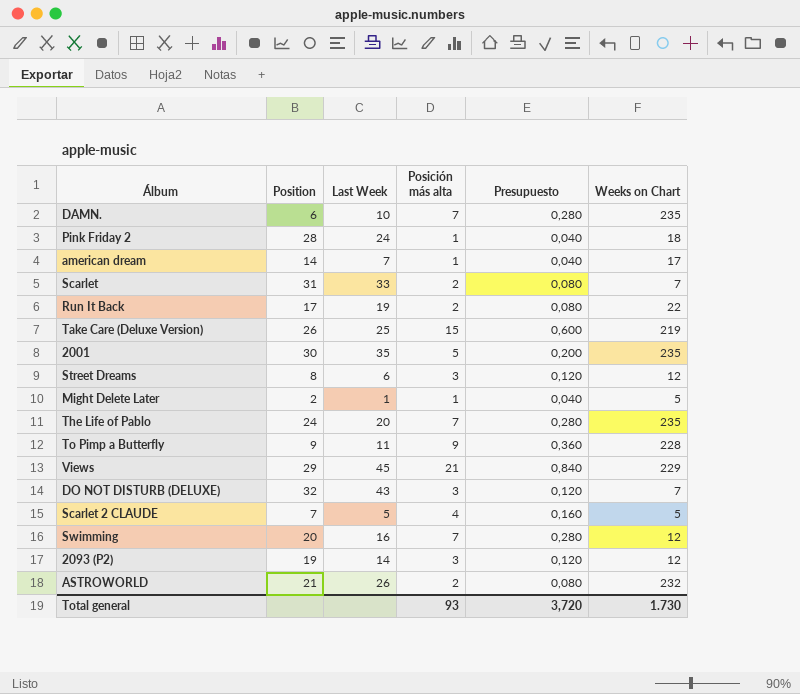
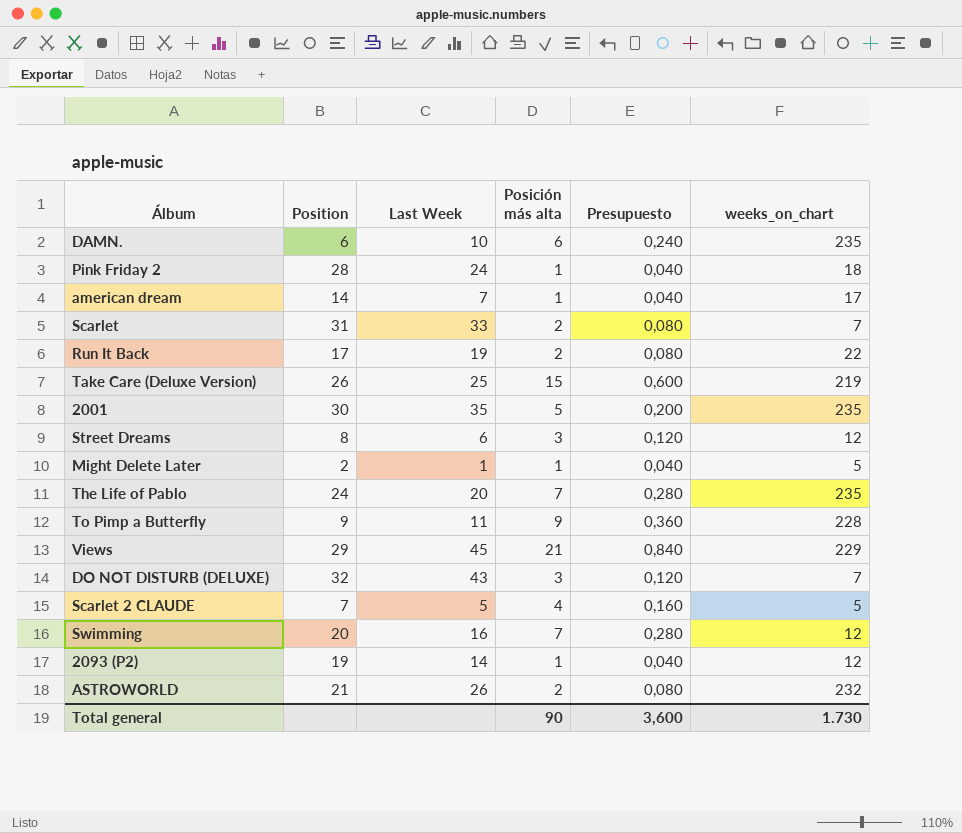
column name: Weeks on Chart -> weeks_on_chart
DAMN. | Posición más alta: 7 -> 6
DAMN. | Presupuesto: 0,280 -> 0,240
2093 (P2) | Posición más alta: 3 -> 1
2093 (P2) | Presupuesto: 0,120 -> 0,040
Total general | Posición más alta: 93 -> 90
Total general | Presupuesto: 3,720 -> 3,600

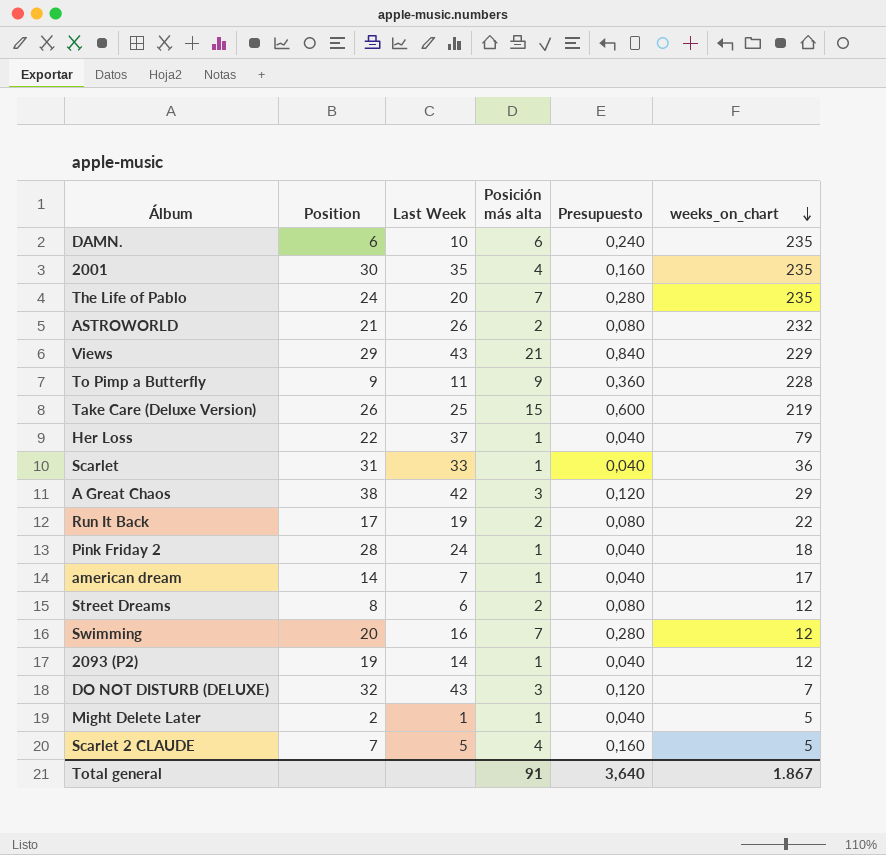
row order: none -> weeks_on_chart descending
2001 | Posición más alta: 5 -> 4
2001 | Presupuesto: 0,200 -> 0,160
Views | Last Week: 45 -> 43
row Her Loss: none -> 22 | 37 | 1 | 0,040 | 79
Scarlet | Posición más alta: 2 -> 1
Scarlet | Presupuesto: 0,080 -> 0,040
Scarlet | weeks_on_chart: 7 -> 36
row A Great Chaos: none -> 38 | 42 | 3 | 0,120 | 29
Street Dreams | Posición más alta: 3 -> 2
Street Dreams | Presupuesto: 0,120 -> 0,080
Total general | Posición más alta: 90 -> 91
Total general | Presupuesto: 3,600 -> 3,640
Total general | weeks_on_chart: 1.730 -> 1.867

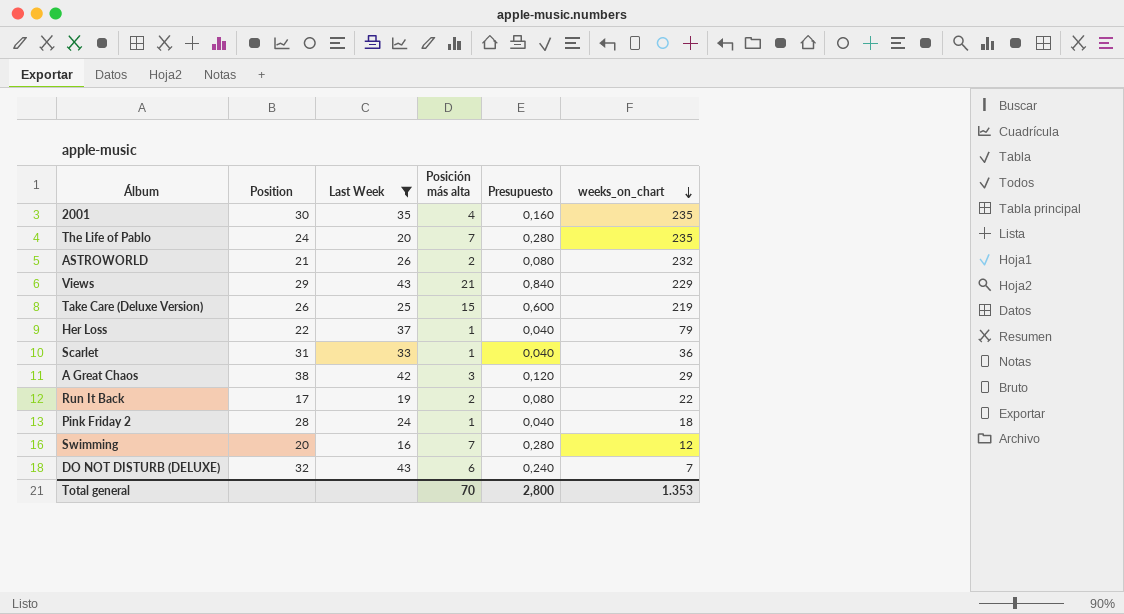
filter: none -> Last Week >= 16
DO NOT DISTURB (DELUXE) | Posición más alta: 3 -> 6
DO NOT DISTURB (DELUXE) | Presupuesto: 0,120 -> 0,240
Total general | Posición más alta: 91 -> 70
Total general | Presupuesto: 3,640 -> 2,800
Total general | weeks_on_chart: 1.867 -> 1.353

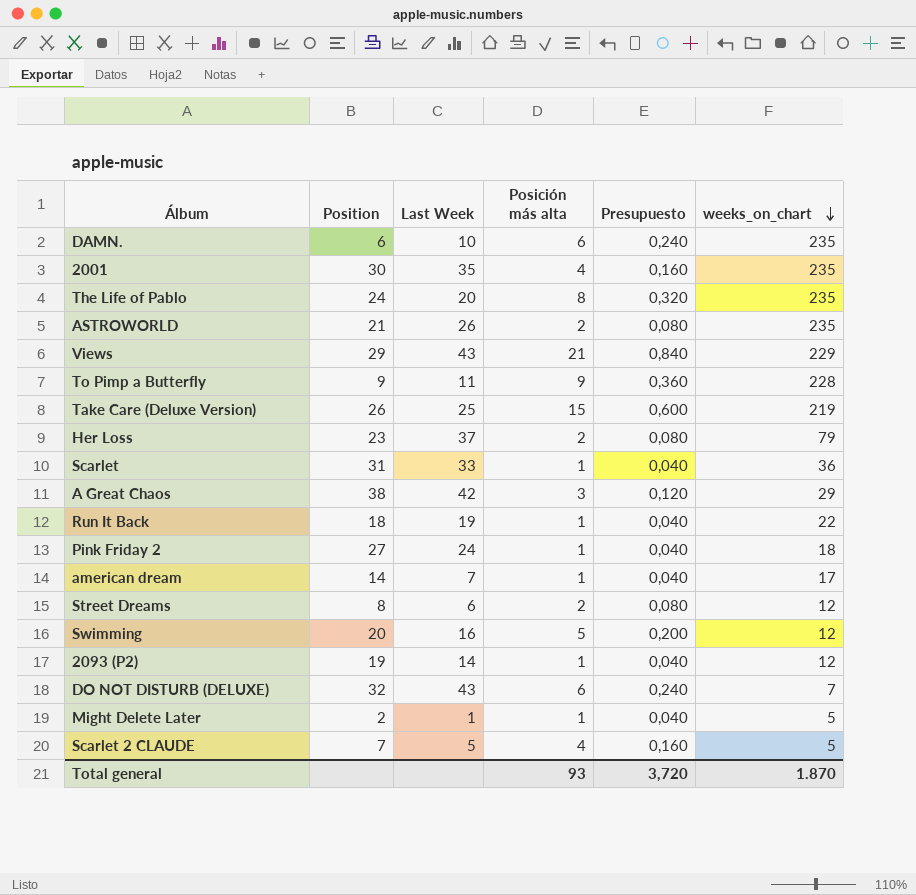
filter: Last Week >= 16 -> none
The Life of Pablo | Posición más alta: 7 -> 8
The Life of Pablo | Presupuesto: 0,280 -> 0,320
ASTROWORLD | weeks_on_chart: 232 -> 235
Her Loss | Position: 22 -> 23
Her Loss | Posición más alta: 1 -> 2
Her Loss | Presupuesto: 0,040 -> 0,080
Run It Back | Position: 17 -> 18
Run It Back | Posición más alta: 2 -> 1
Run It Back | Presupuesto: 0,080 -> 0,040
Pink Friday 2 | Position: 28 -> 27
Swimming | Posición más alta: 7 -> 5
Swimming | Presupuesto: 0,280 -> 0,200
Total general | Posición más alta: 70 -> 93
Total general | Presupuesto: 2,800 -> 3,720
Total general | weeks_on_chart: 1.353 -> 1.870

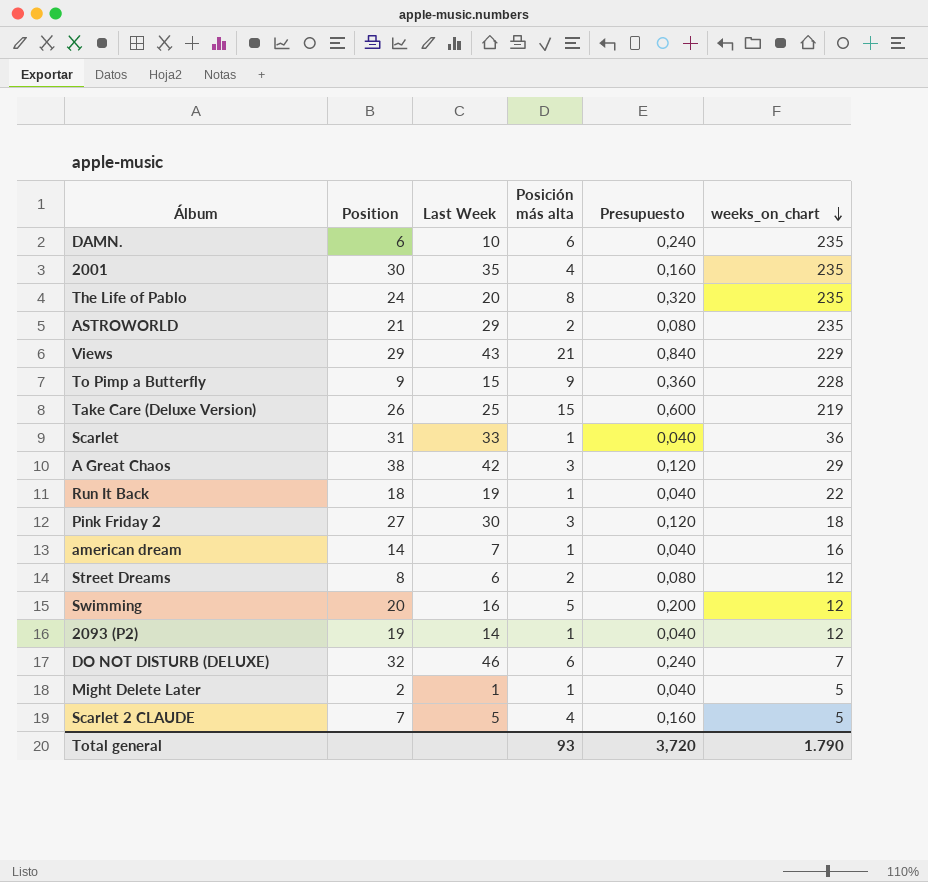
row Her Loss: 23 | 37 | 2 | 0,080 | 79 -> none
ASTROWORLD | Last Week: 26 -> 29
To Pimp a Butterfly | Last Week: 11 -> 15
Pink Friday 2 | Last Week: 24 -> 30
Pink Friday 2 | Posición más alta: 1 -> 3
Pink Friday 2 | Presupuesto: 0,040 -> 0,120
american dream | weeks_on_chart: 17 -> 16
DO NOT DISTURB (DELUXE) | Last Week: 43 -> 46
Total general | weeks_on_chart: 1.870 -> 1.790

